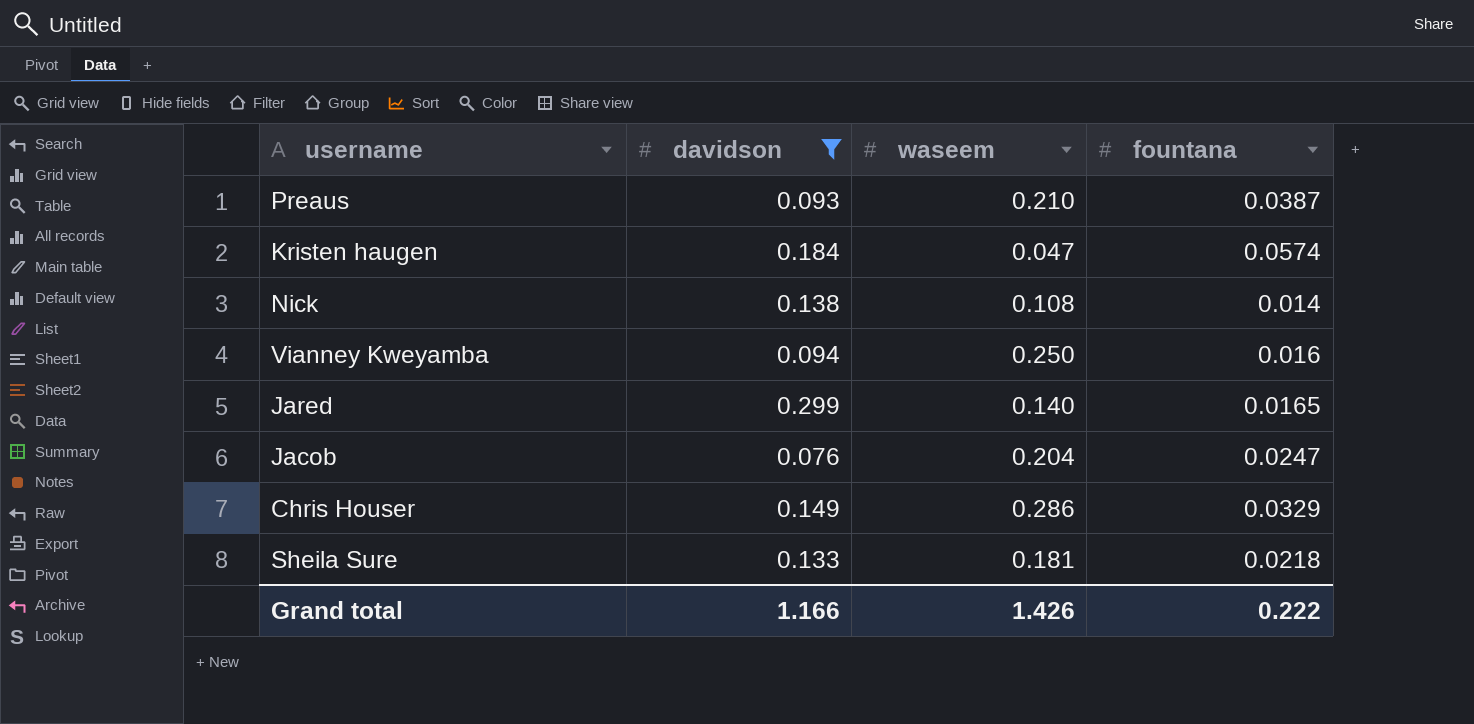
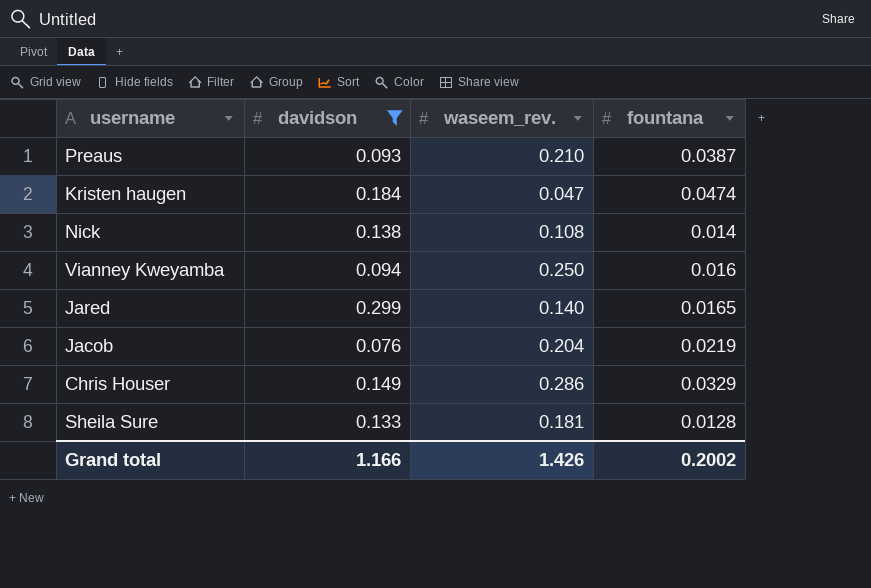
column name: waseem -> waseem_rev.
Kristen haugen | fountana: 0.0574 -> 0.0474
Jacob | fountana: 0.0247 -> 0.0219
Sheila Sure | fountana: 0.0218 -> 0.0128
Grand total | fountana: 0.222 -> 0.2002

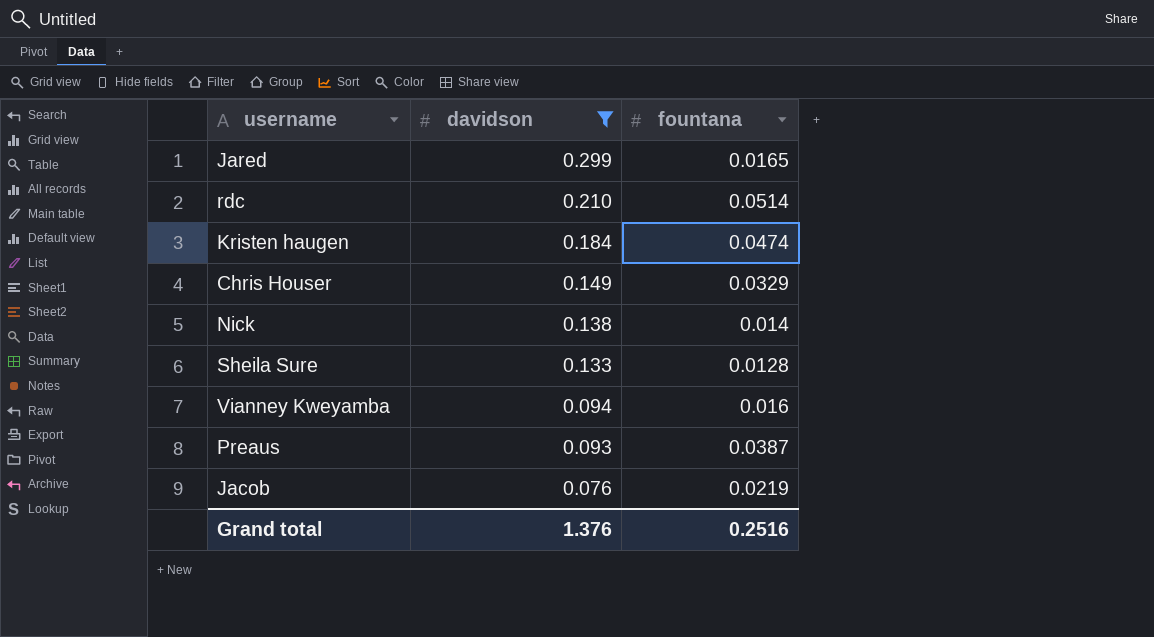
row order: none -> davidson descending
column waseem_rev. | position: 3 -> none
row rdc: none -> 0.210 | 0.0514
Grand total | davidson: 1.166 -> 1.376
Grand total | fountana: 0.2002 -> 0.2516

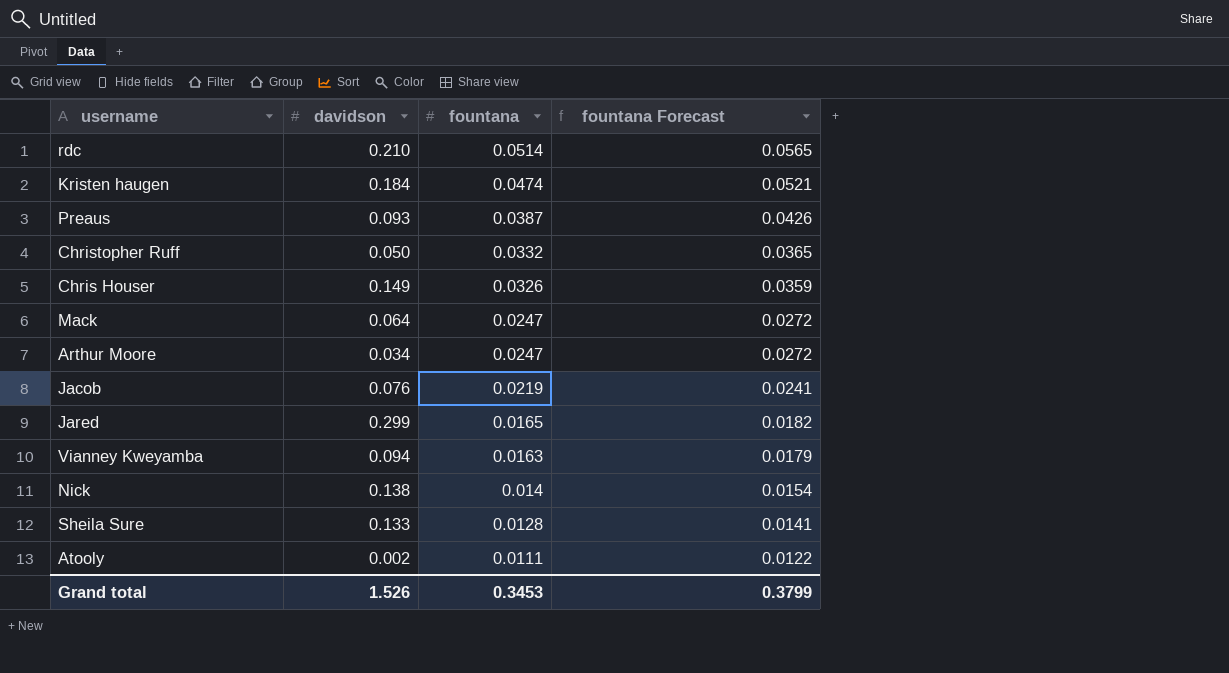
filter: davidson >= 0.076 -> none
row order: davidson descending -> fountana descending
column fountana Forecast | formula: none -> [fountana] * 1.1
Chris Houser | fountana: 0.0329 -> 0.0326
Vianney Kweyamba | fountana: 0.016 -> 0.0163
Grand total | davidson: 1.376 -> 1.526
Grand total | fountana: 0.2516 -> 0.3453

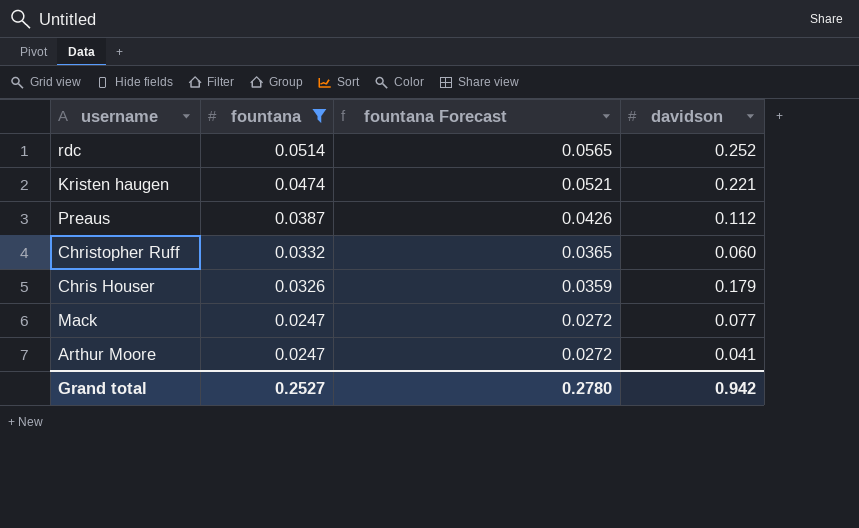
filter: none -> fountana >= 0.0247
column davidson | position: 2 -> 4
rdc | davidson: 0.210 -> 0.252
Kristen haugen | davidson: 0.184 -> 0.221
Preaus | davidson: 0.093 -> 0.112
Christopher Ruff | davidson: 0.050 -> 0.060
Chris Houser | davidson: 0.149 -> 0.179
Mack | davidson: 0.064 -> 0.077
Arthur Moore | davidson: 0.034 -> 0.041
Grand total | fountana: 0.3453 -> 0.2527
Grand total | fountana Forecast: 0.3799 -> 0.2780
Grand total | davidson: 1.526 -> 0.942

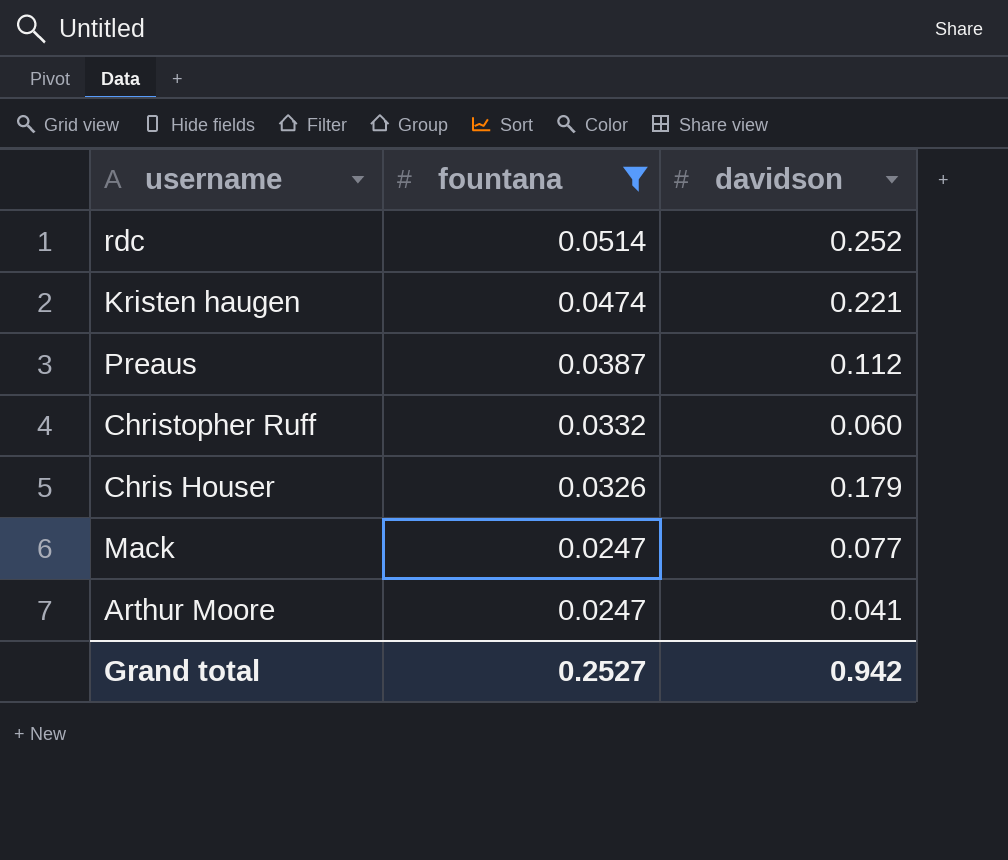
column fountana Forecast | formula: [fountana] * 1.1 -> none

